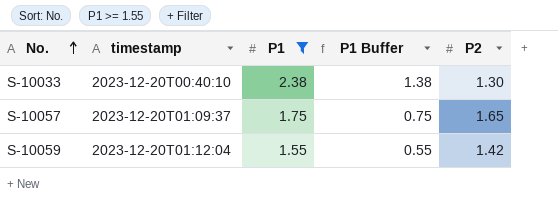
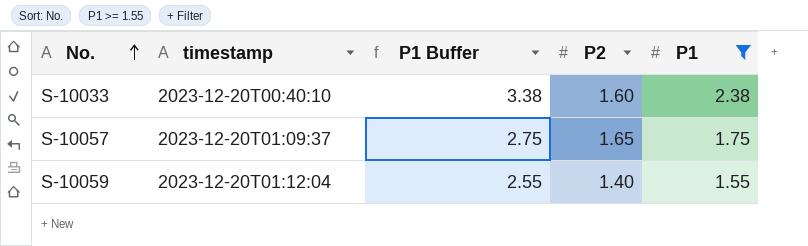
column P1 Buffer | formula: [P1] - 1 -> [P1] + 1
column P1 | position: 3 -> 5
S-10033 | P2: 1.30 -> 1.60
S-10059 | P2: 1.42 -> 1.40

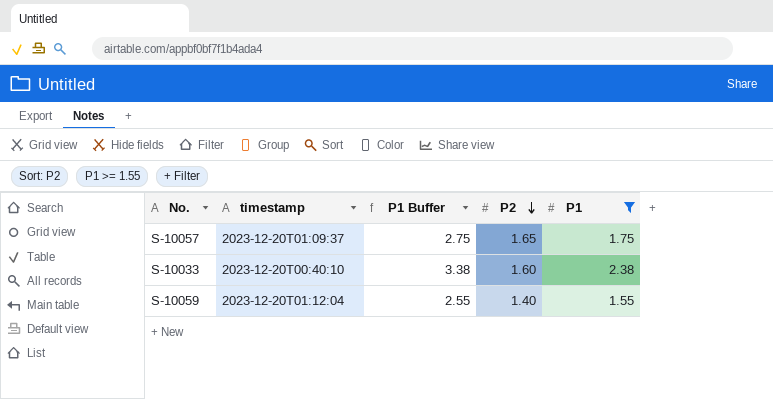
row order: No. ascending -> P2 descending

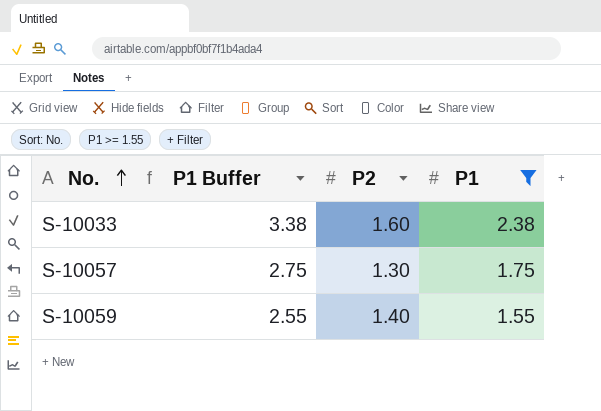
row order: P2 descending -> No. ascending
column timestamp | position: 2 -> none
S-10057 | P2: 1.65 -> 1.30

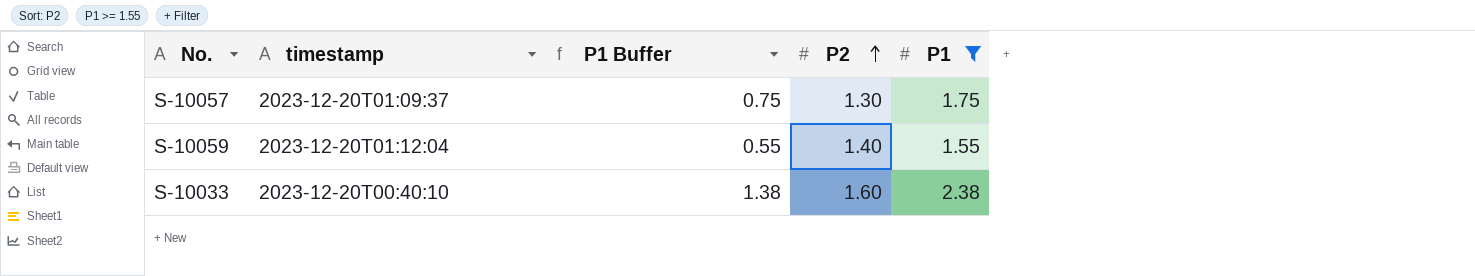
row order: No. ascending -> P2 ascending
column timestamp | position: none -> 2
column P1 Buffer | formula: [P1] + 1 -> [P1] - 1

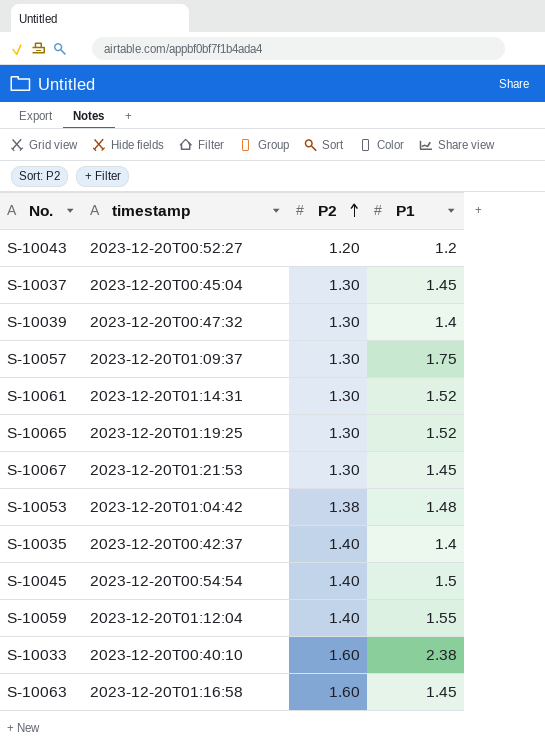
filter: P1 >= 1.55 -> none
column P1 Buffer | formula: [P1] - 1 -> none

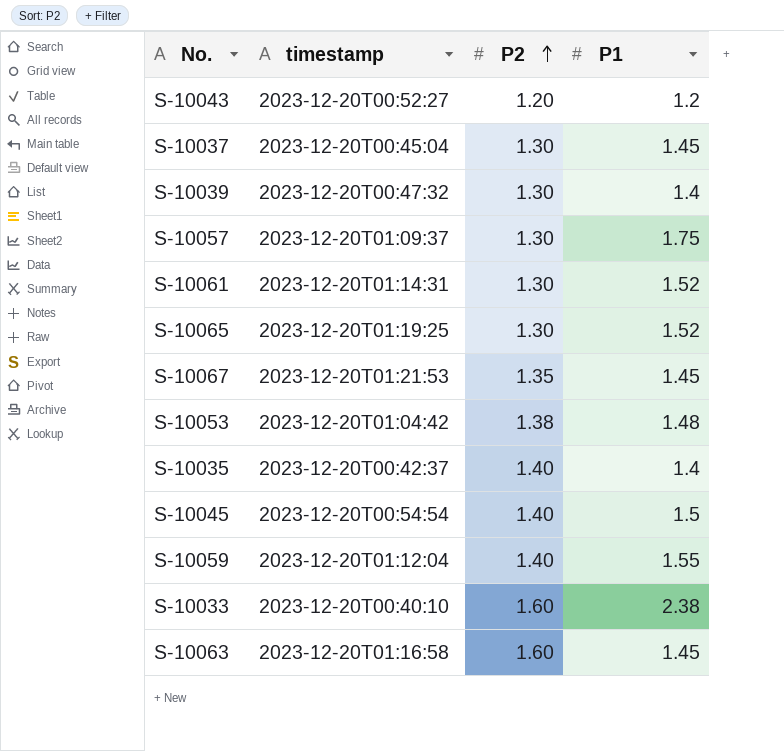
S-10067 | P2: 1.30 -> 1.35

